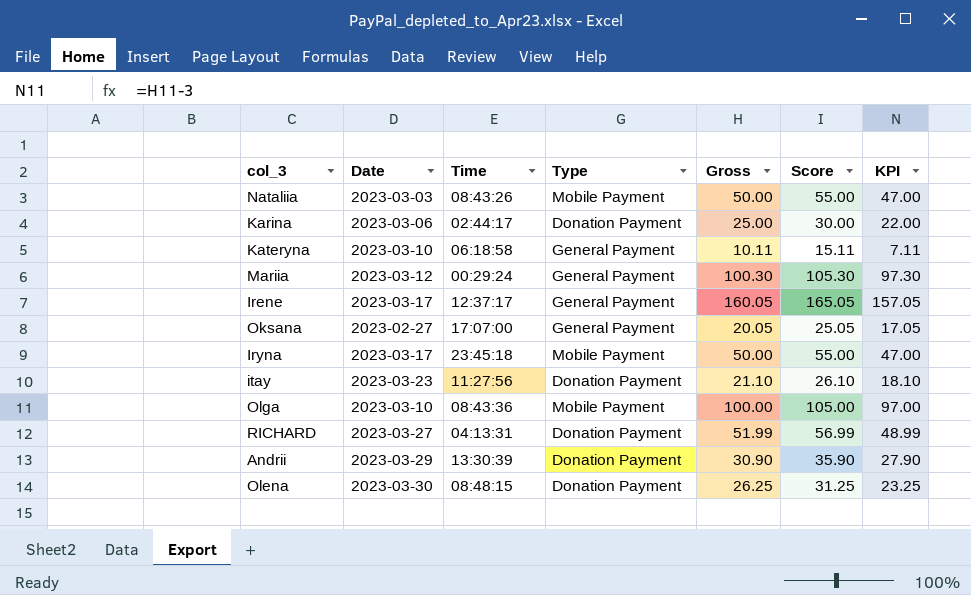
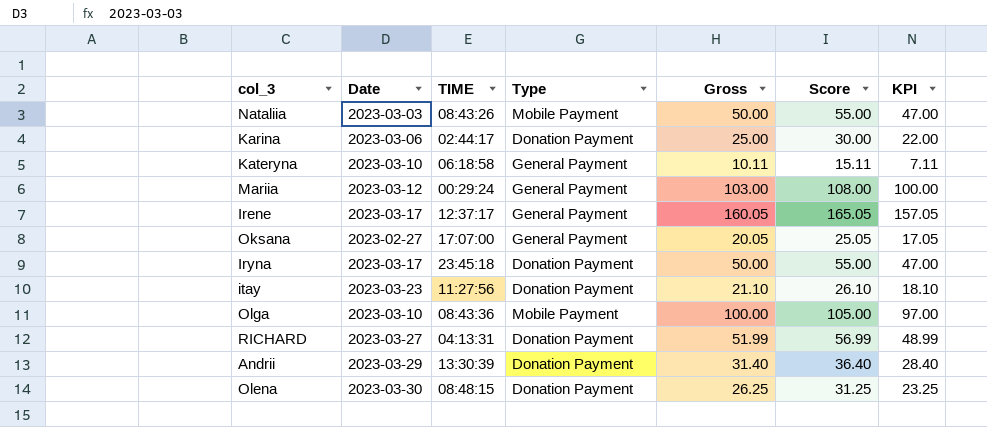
column name: Time -> TIME
Mariia | Gross: 100.30 -> 103.00
Mariia | Score: 105.30 -> 108.00
Mariia | KPI: 97.30 -> 100.00
Iryna | Type: Mobile Payment -> Donation Payment
Andrii | Gross: 30.90 -> 31.40
Andrii | Score: 35.90 -> 36.40
Andrii | KPI: 27.90 -> 28.40

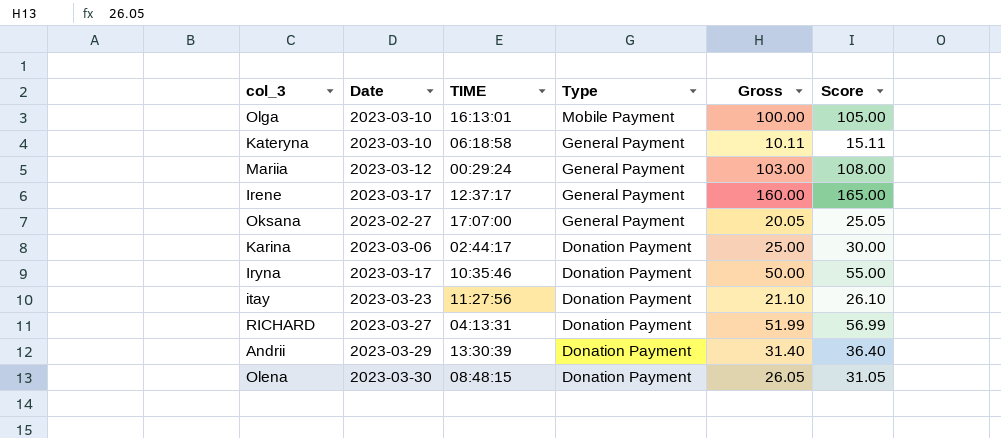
row order: none -> Type descending
column KPI | formula: [Gross] - 3 -> none
row Nataliia: 2023-03-03 | 08:43:26 | Mobile Payment | 50.00 | 55.00 | 47.00 -> none
Olga | TIME: 08:43:36 -> 16:13:01
Irene | Gross: 160.05 -> 160.00
Irene | Score: 165.05 -> 165.00
Iryna | TIME: 23:45:18 -> 10:35:46
Olena | Gross: 26.25 -> 26.05
Olena | Score: 31.25 -> 31.05

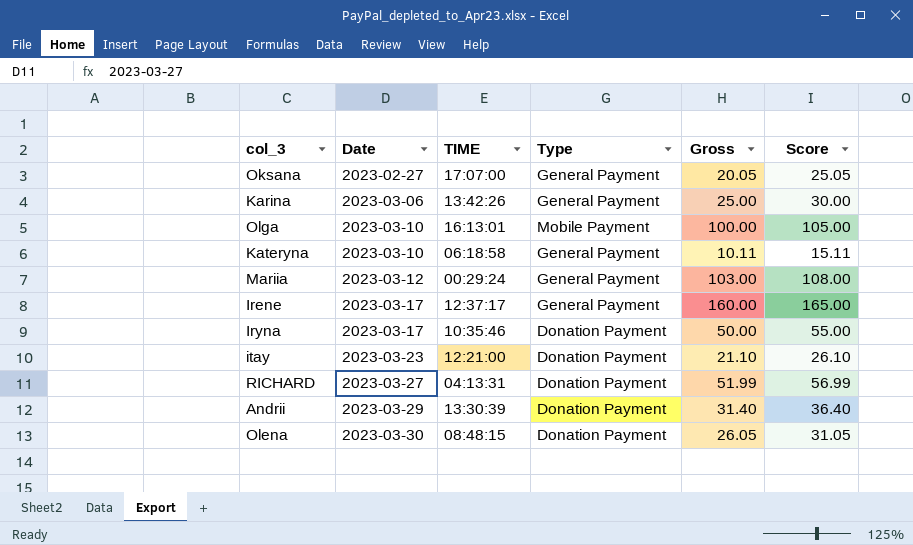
row order: Type descending -> Date ascending
Karina | TIME: 02:44:17 -> 13:42:26
Karina | Type: Donation Payment -> General Payment
itay | TIME: 11:27:56 -> 12:21:00

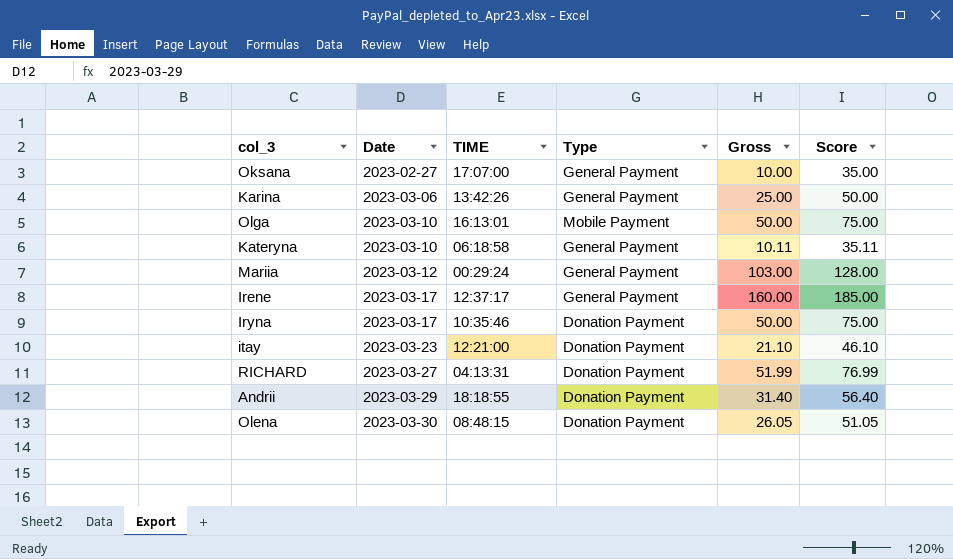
column Score | formula: [Gross] + 5 -> [Gross] + 25
Oksana | Gross: 20.05 -> 10.00
Olga | Gross: 100.00 -> 50.00
Andrii | TIME: 13:30:39 -> 18:18:55

